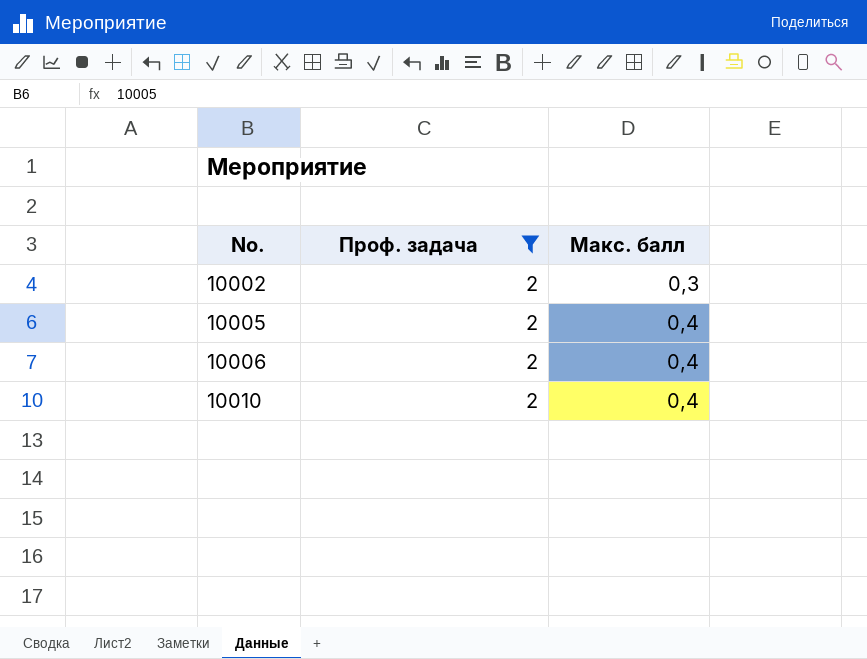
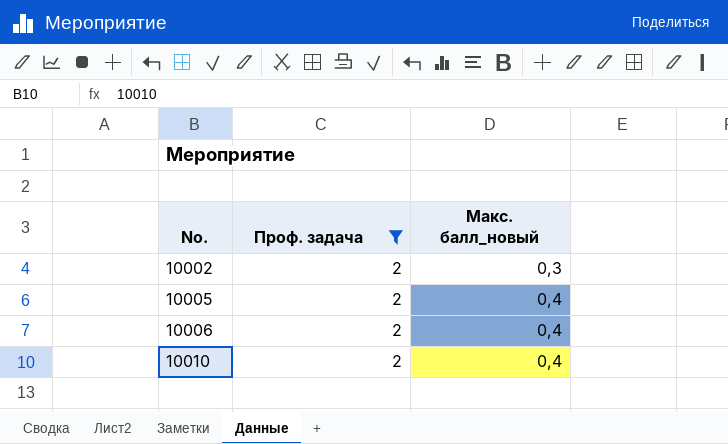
column name: Макс. балл -> Макс. балл_новый

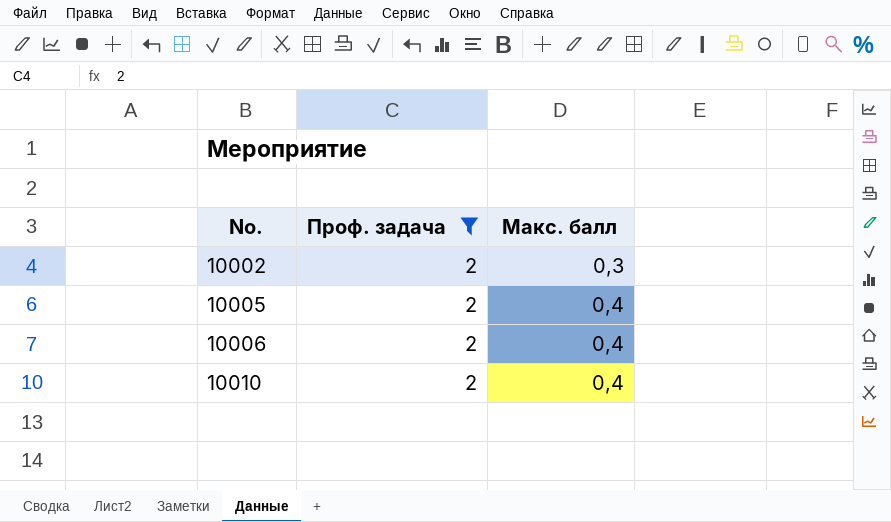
column name: Макс. балл_новый -> Макс. балл

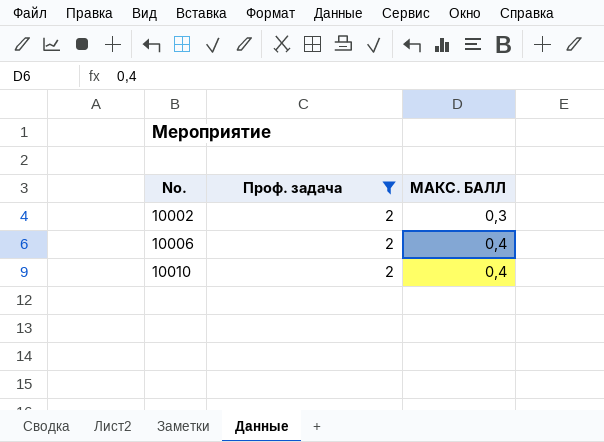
column name: Макс. балл -> МАКС. БАЛЛ
row 10005: 2 | 0,4 -> none

